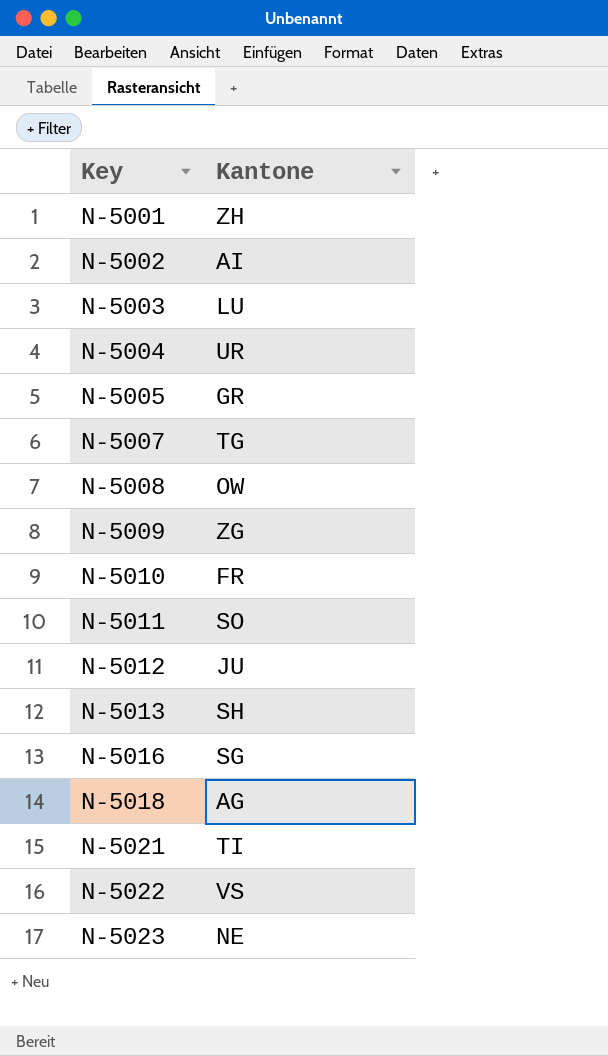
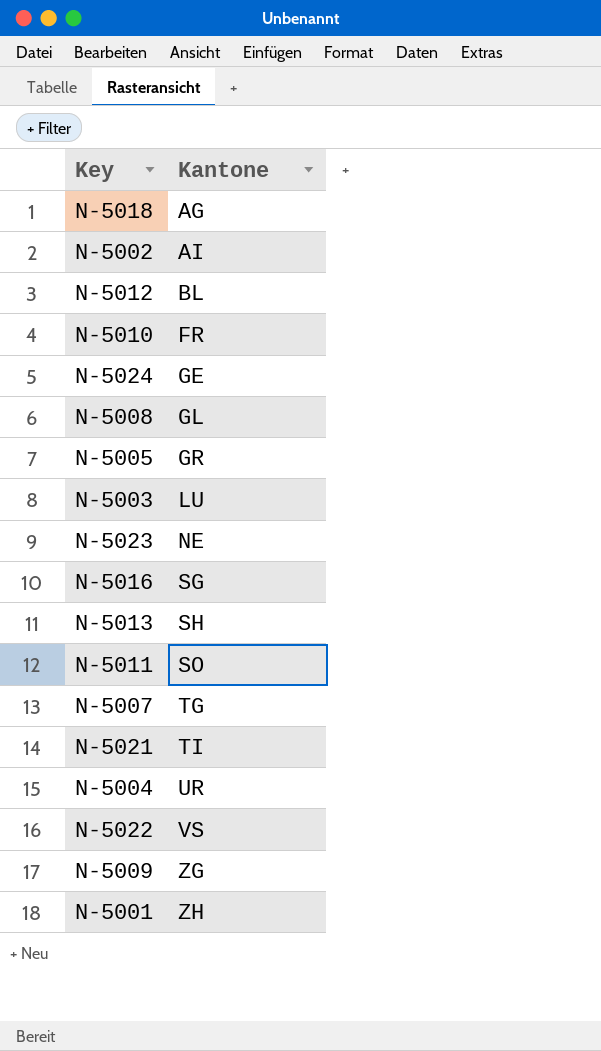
row order: Key ascending -> Kantone ascending
N-5012 | Kantone: JU -> BL
row N-5024: none -> GE
N-5008 | Kantone: OW -> GL

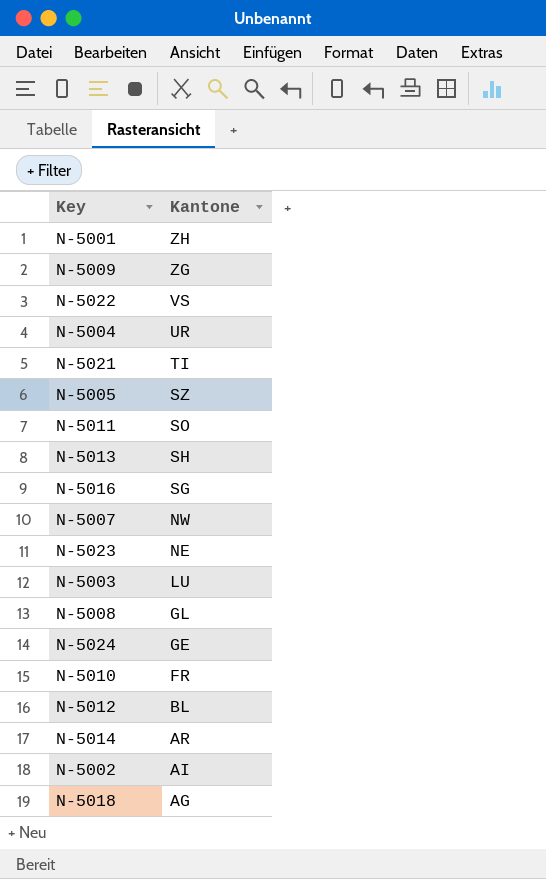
row order: Kantone ascending -> Kantone descending
N-5005 | Kantone: GR -> SZ
N-5007 | Kantone: TG -> NW
row N-5014: none -> AR

